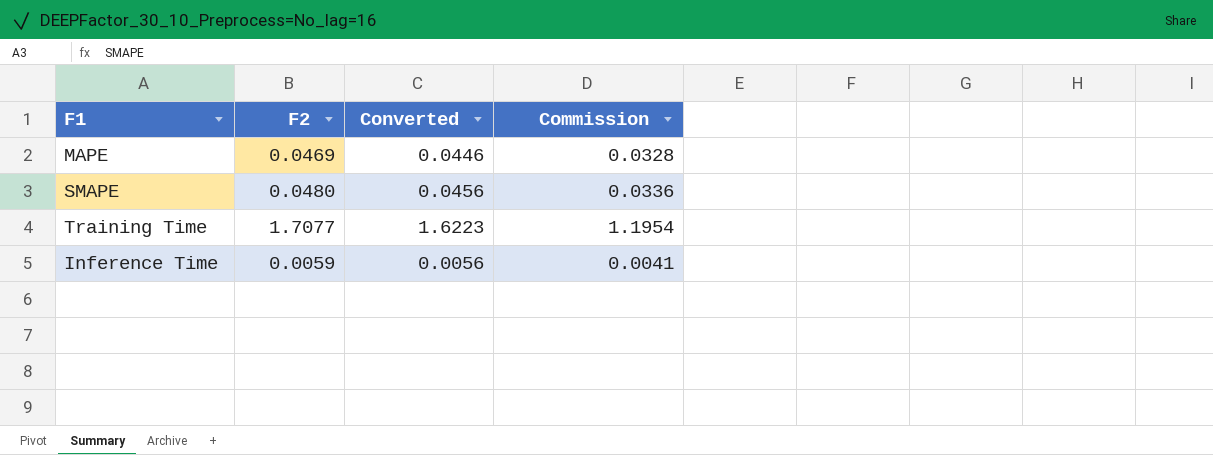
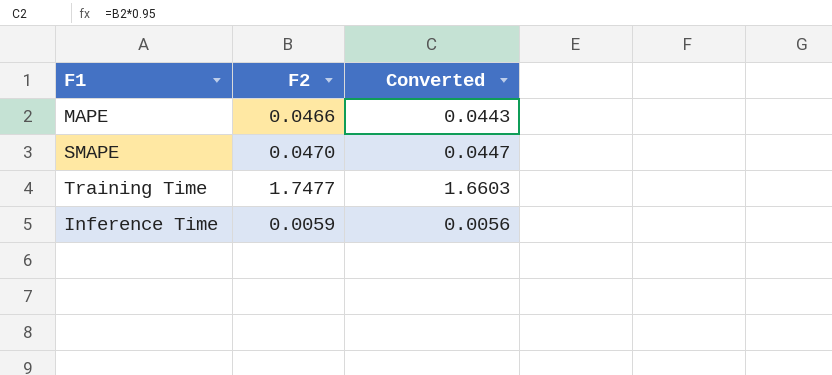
column Commission | formula: [F2] * 0.7 -> none
MAPE | F2: 0.0469 -> 0.0466
MAPE | Converted: 0.0446 -> 0.0443
SMAPE | F2: 0.0480 -> 0.0470
SMAPE | Converted: 0.0456 -> 0.0447
Training Time | F2: 1.7077 -> 1.7477
Training Time | Converted: 1.6223 -> 1.6603

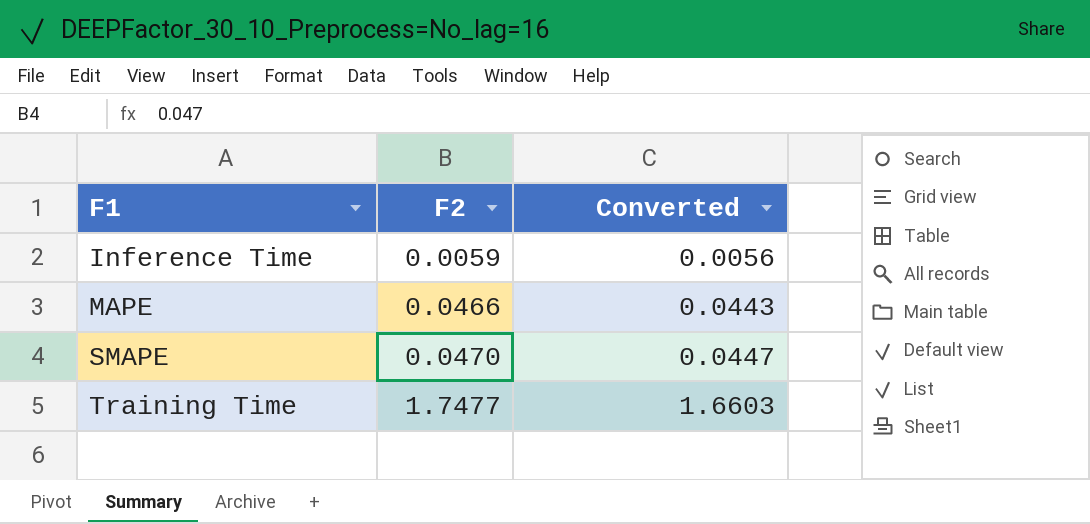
row order: none -> F1 ascending

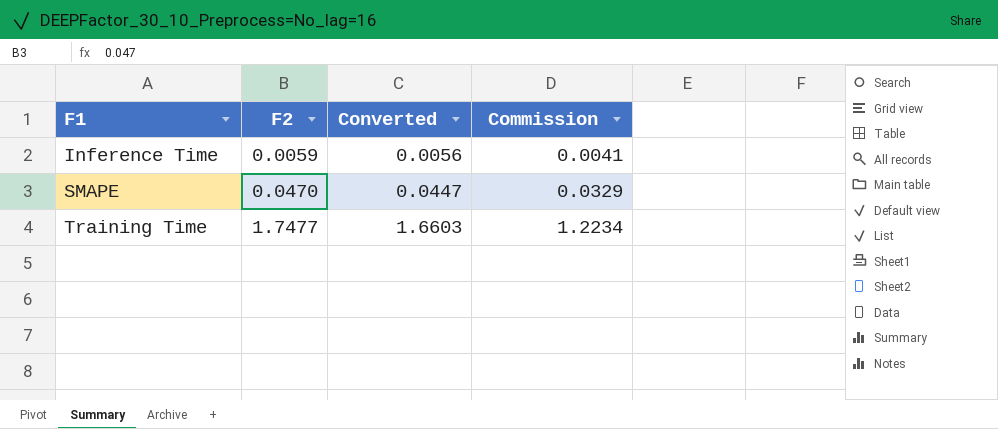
column Commission | formula: none -> [F2] * 0.7
row MAPE: 0.0466 | 0.0443 -> none

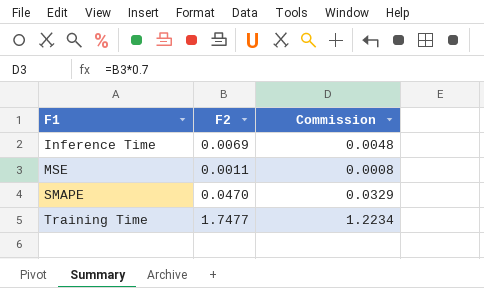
column Converted | formula: [F2] * 0.95 -> none
Inference Time | F2: 0.0059 -> 0.0069
Inference Time | Commission: 0.0041 -> 0.0048
row MSE: none -> 0.0011 | 0.0008

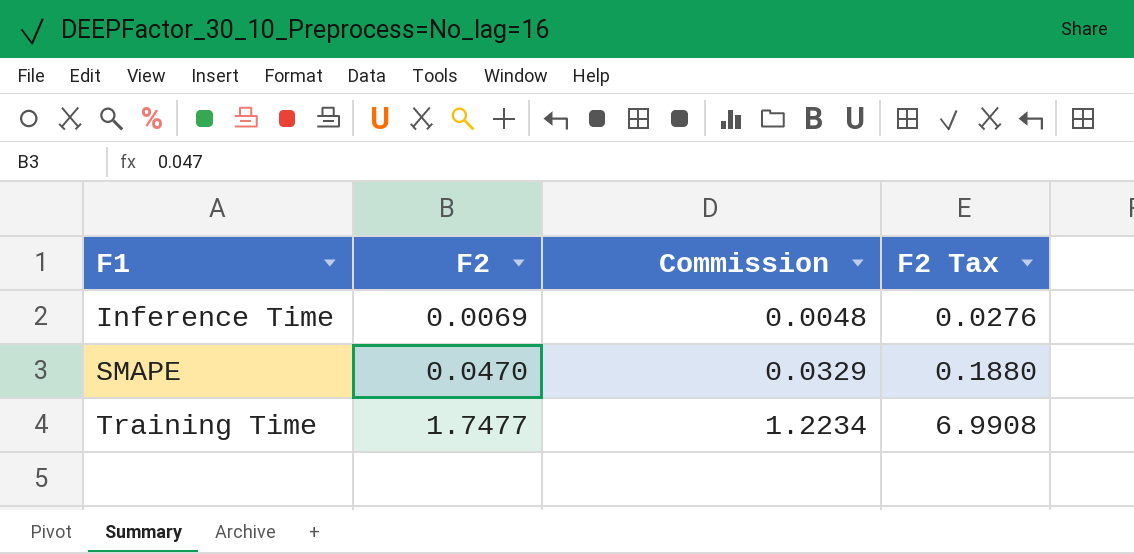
column F2 Tax | formula: none -> [F2] * 4
row MSE: 0.0011 | 0.0008 -> none

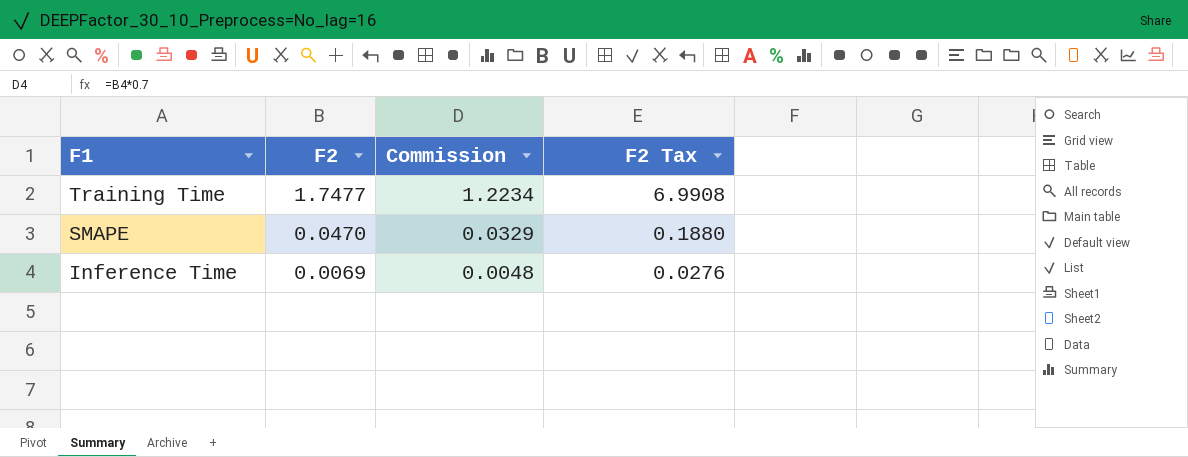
row order: F1 ascending -> F1 descending

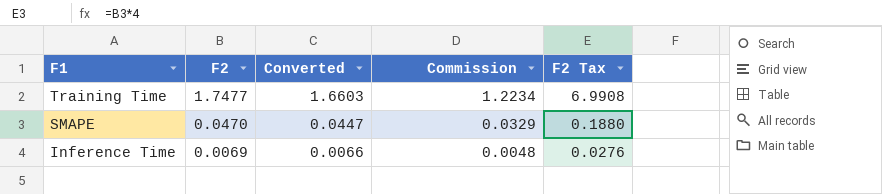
column Converted | formula: none -> [F2] * 0.95

